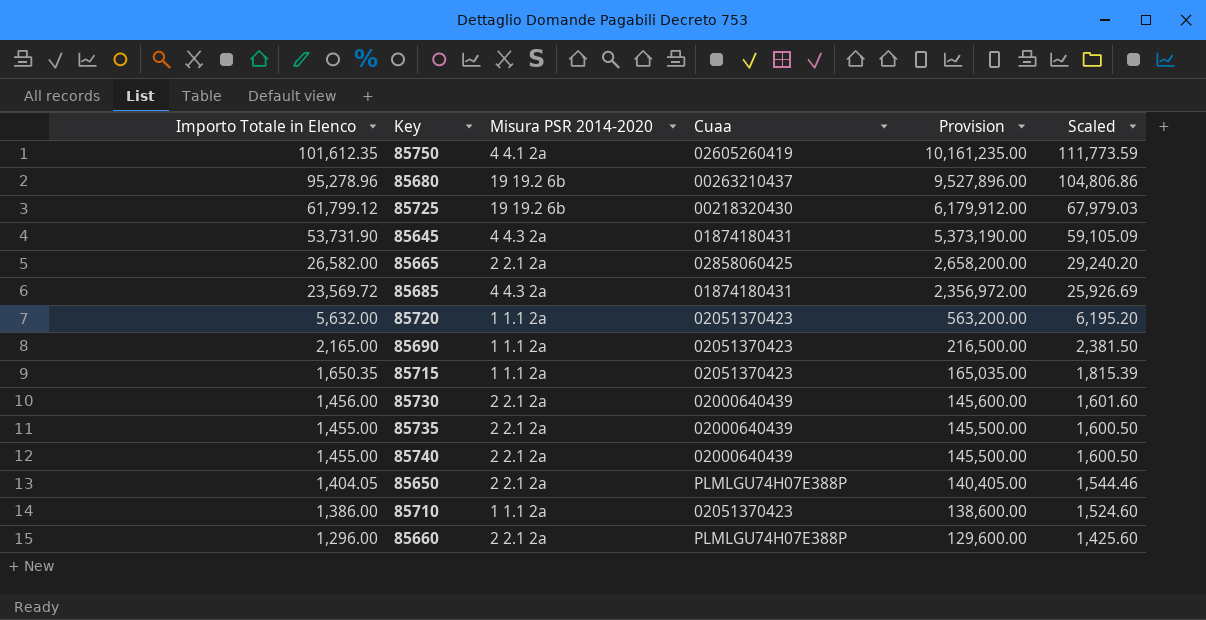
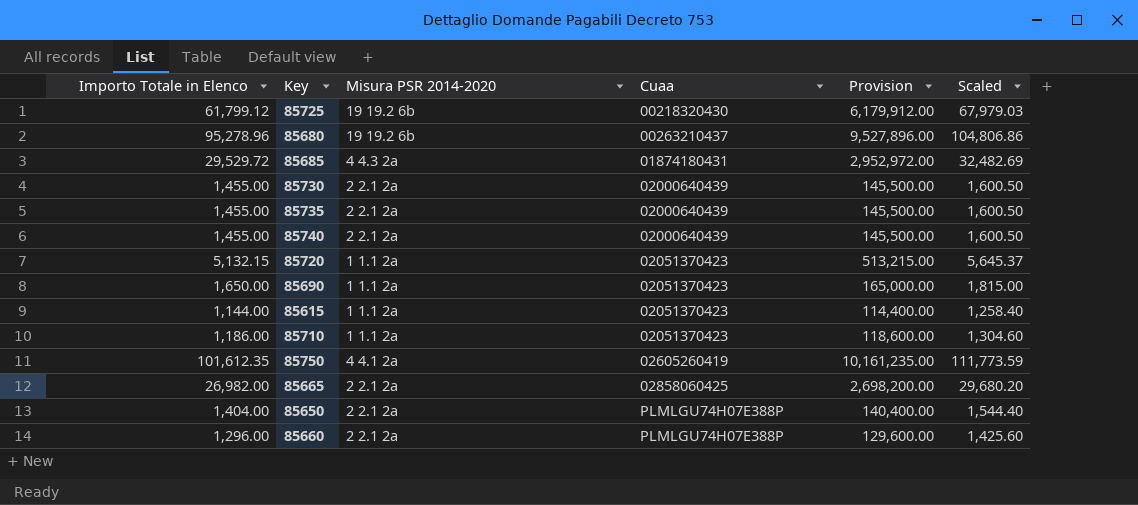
row order: Importo Totale in Elenco descending -> Cuaa ascending
row 85645: 53,731.90 | 4 4.3 2a | 01874180431 | 5,373,190.00 | 59,105.09 -> none
row 85715: 1,650.35 | 1 1.1 2a | 02051370423 | 165,035.00 | 1,815.39 -> none
85685 | Importo Totale in Elenco: 23,569.72 -> 29,529.72
85685 | Provision: 2,356,972.00 -> 2,952,972.00
85685 | Scaled: 25,926.69 -> 32,482.69
85730 | Importo Totale in Elenco: 1,456.00 -> 1,455.00
85730 | Provision: 145,600.00 -> 145,500.00
85730 | Scaled: 1,601.60 -> 1,600.50
85720 | Importo Totale in Elenco: 5,632.00 -> 5,132.15
85720 | Provision: 563,200.00 -> 513,215.00
85720 | Scaled: 6,195.20 -> 5,645.37
85690 | Importo Totale in Elenco: 2,165.00 -> 1,650.00
85690 | Provision: 216,500.00 -> 165,000.00
85690 | Scaled: 2,381.50 -> 1,815.00
row 85615: none -> 1,144.00 | 1 1.1 2a | 02051370423 | 114,400.00 | 1,258.40
85710 | Importo Totale in Elenco: 1,386.00 -> 1,186.00
85710 | Provision: 138,600.00 -> 118,600.00
85710 | Scaled: 1,524.60 -> 1,304.60
85665 | Importo Totale in Elenco: 26,582.00 -> 26,982.00
85665 | Provision: 2,658,200.00 -> 2,698,200.00
85665 | Scaled: 29,240.20 -> 29,680.20
85650 | Importo Totale in Elenco: 1,404.05 -> 1,404.00
85650 | Provision: 140,405.00 -> 140,400.00
85650 | Scaled: 1,544.46 -> 1,544.40

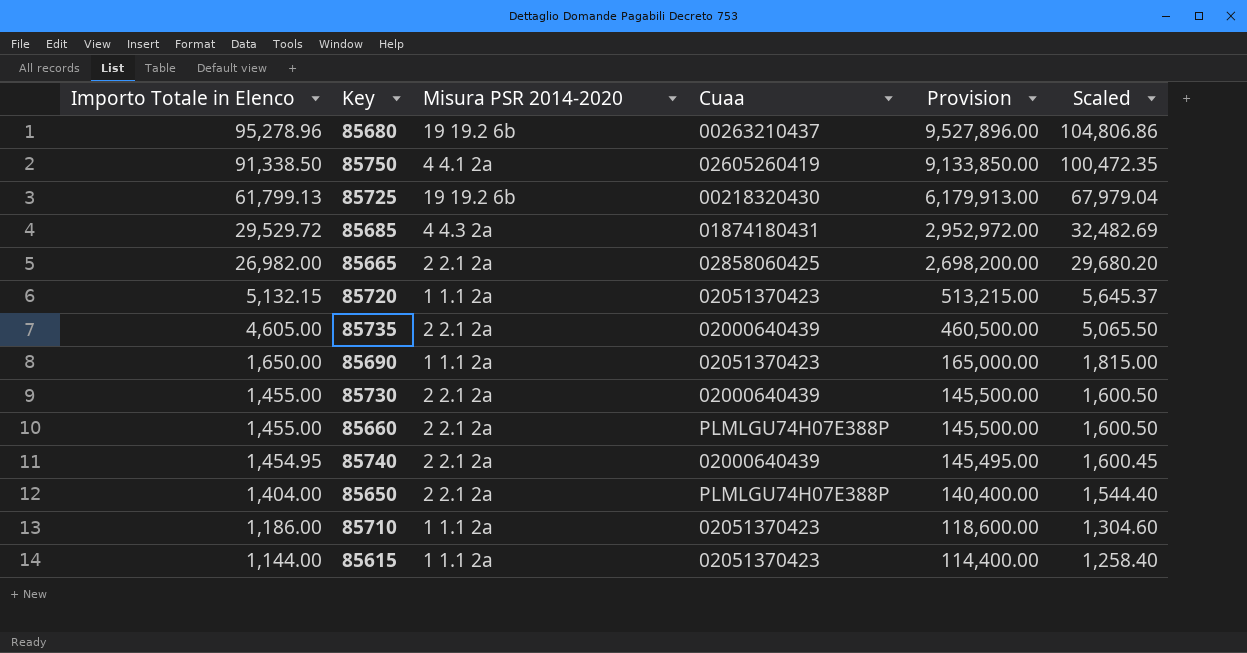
row order: Cuaa ascending -> Importo Totale in Elenco descending
85750 | Importo Totale in Elenco: 101,612.35 -> 91,338.50
85750 | Provision: 10,161,235.00 -> 9,133,850.00
85750 | Scaled: 111,773.59 -> 100,472.35
85725 | Importo Totale in Elenco: 61,799.12 -> 61,799.13
85725 | Provision: 6,179,912.00 -> 6,179,913.00
85725 | Scaled: 67,979.03 -> 67,979.04
85735 | Importo Totale in Elenco: 1,455.00 -> 4,605.00
85735 | Provision: 145,500.00 -> 460,500.00
85735 | Scaled: 1,600.50 -> 5,065.50
85660 | Importo Totale in Elenco: 1,296.00 -> 1,455.00
85660 | Provision: 129,600.00 -> 145,500.00
85660 | Scaled: 1,425.60 -> 1,600.50
85740 | Importo Totale in Elenco: 1,455.00 -> 1,454.95
85740 | Provision: 145,500.00 -> 145,495.00
85740 | Scaled: 1,600.50 -> 1,600.45

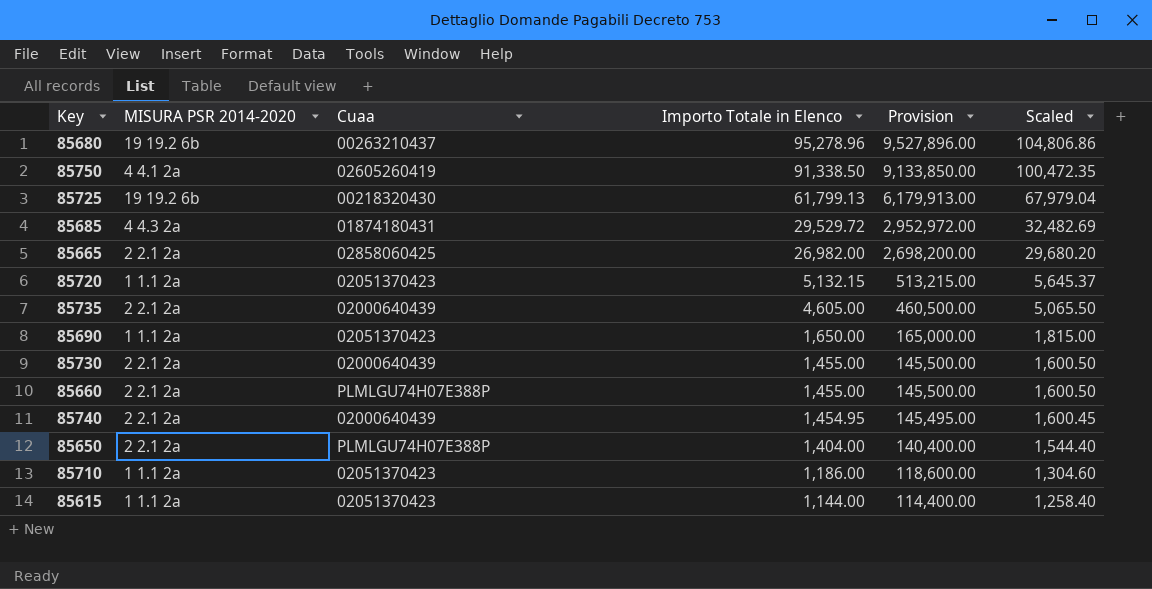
column name: Misura PSR 2014-2020 -> MISURA PSR 2014-2020
column Importo Totale in Elenco | position: 1 -> 4

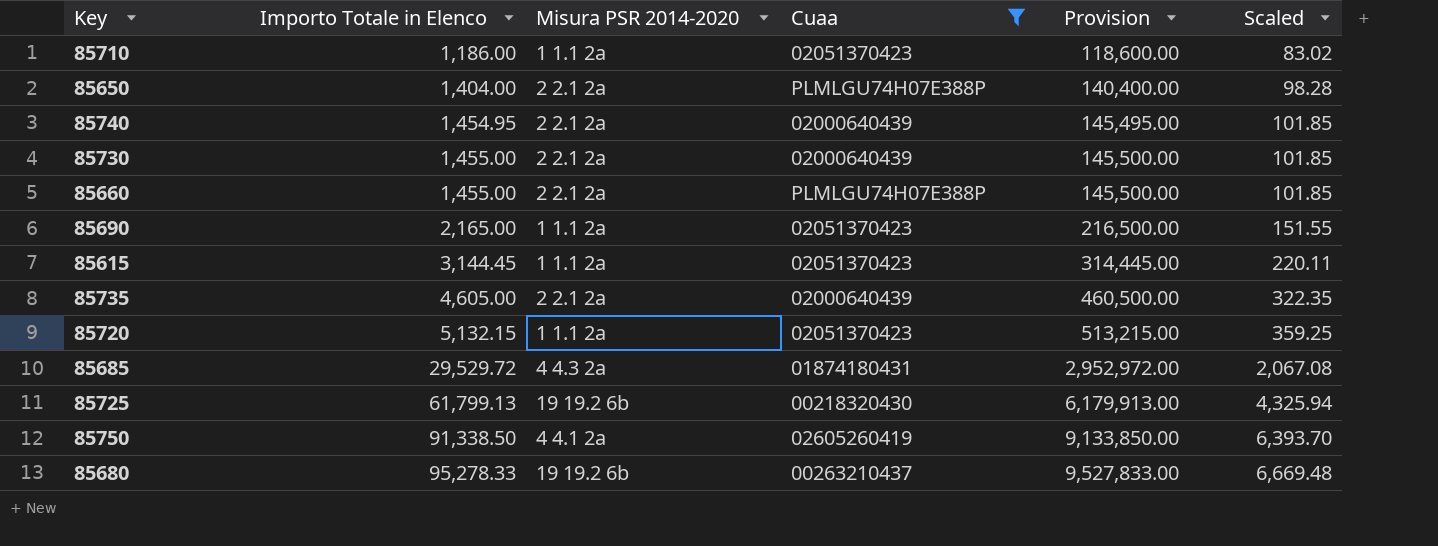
filter: none -> Cuaa != 02858060425
row order: Importo Totale in Elenco descending -> Importo Totale in Elenco ascending
column Importo Totale in Elenco | position: 4 -> 2
column name: MISURA PSR 2014-2020 -> Misura PSR 2014-2020
column Scaled | formula: [Importo Totale in Elenco] * 1.1 -> [Importo Totale in Elenco] * 0.07
85690 | Importo Totale in Elenco: 1,650.00 -> 2,165.00
85690 | Provision: 165,000.00 -> 216,500.00
85615 | Importo Totale in Elenco: 1,144.00 -> 3,144.45
85615 | Provision: 114,400.00 -> 314,445.00
85680 | Importo Totale in Elenco: 95,278.96 -> 95,278.33
85680 | Provision: 9,527,896.00 -> 9,527,833.00

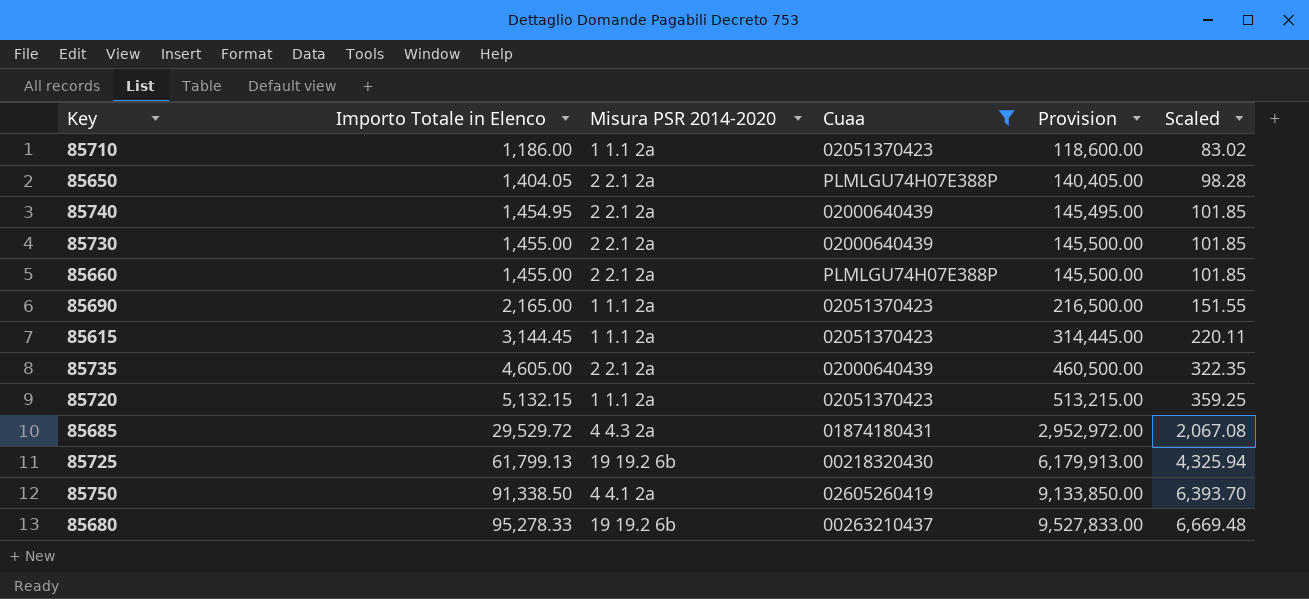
85650 | Importo Totale in Elenco: 1,404.00 -> 1,404.05
85650 | Provision: 140,400.00 -> 140,405.00

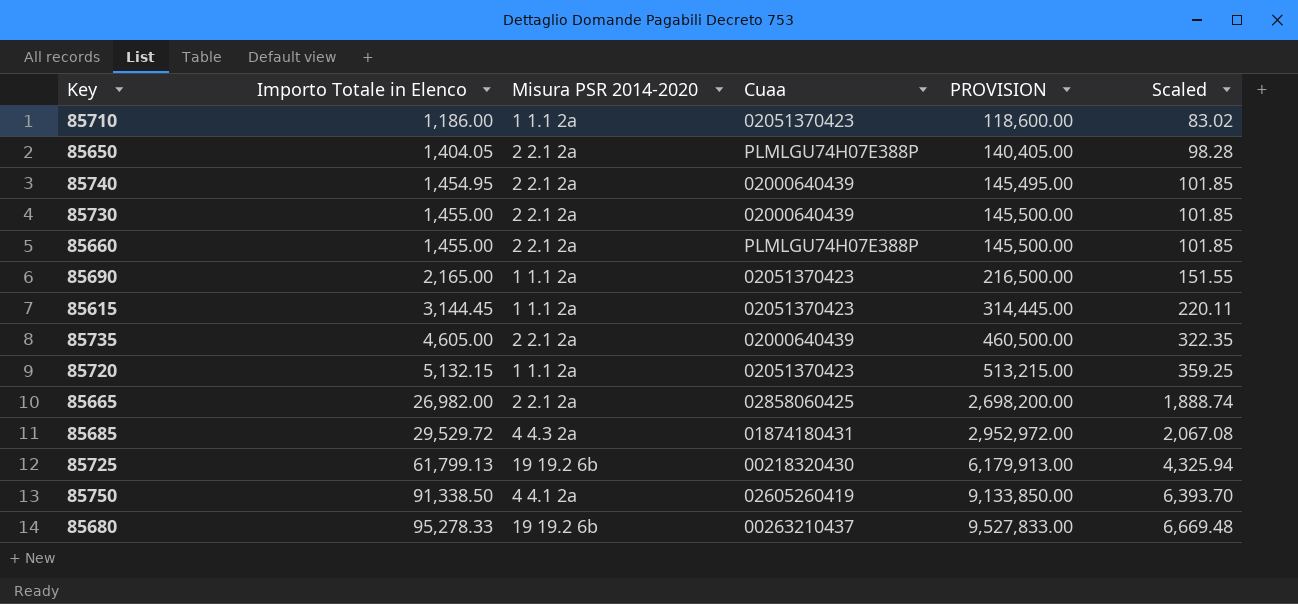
filter: Cuaa != 02858060425 -> none
column name: Provision -> PROVISION

